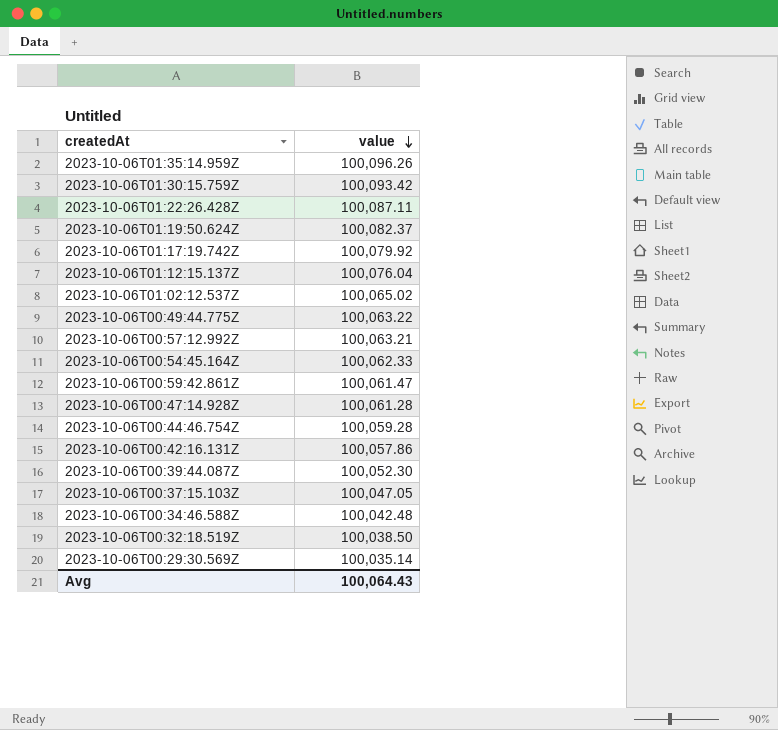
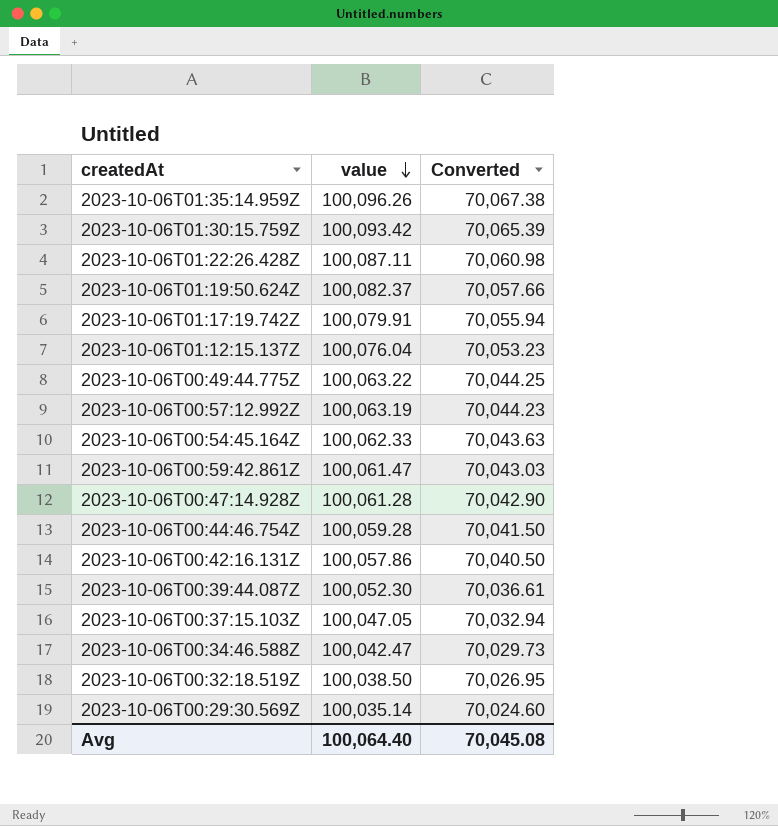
column Converted | formula: none -> [value] * 0.7
row 2023-10-06T01:02:12.537Z: 100,065.02 -> none
2023-10-06T01:17:19.742Z | value: 100,079.92 -> 100,079.91
2023-10-06T00:57:12.992Z | value: 100,063.21 -> 100,063.19
2023-10-06T00:34:46.588Z | value: 100,042.48 -> 100,042.47
Avg | value: 100,064.43 -> 100,064.40

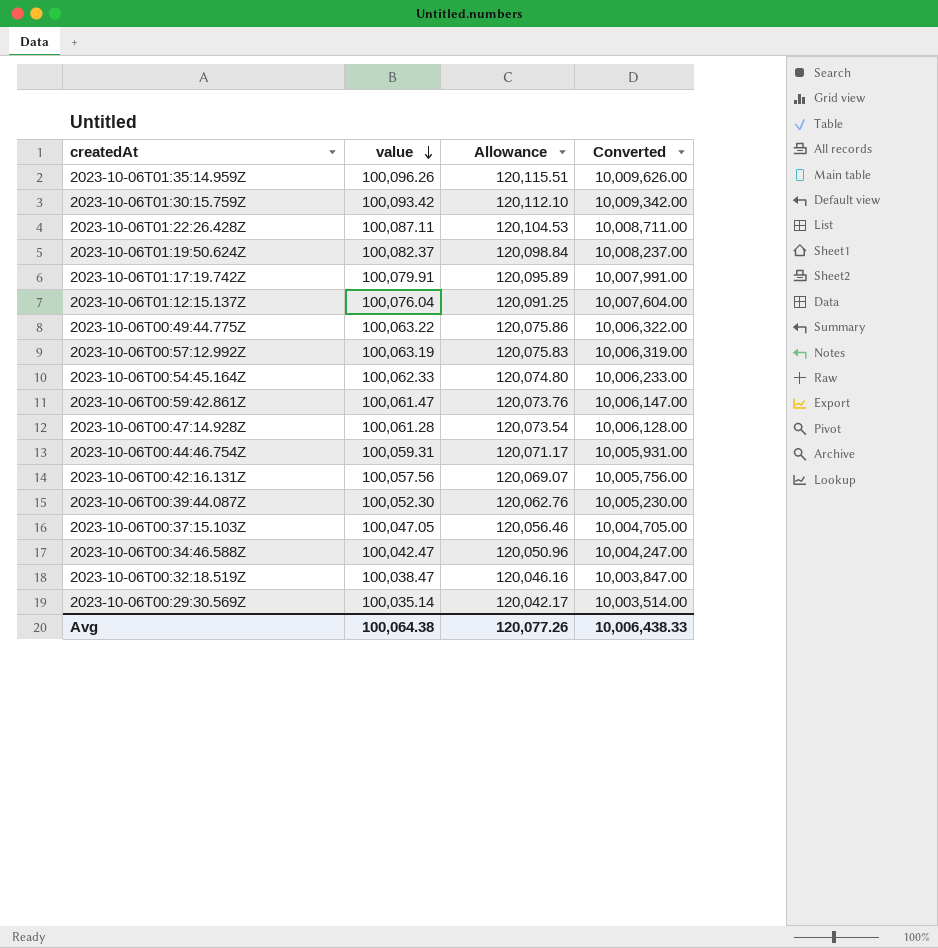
column Allowance | formula: none -> [value] * 1.2
column Converted | formula: [value] * 0.7 -> [value] * 100
2023-10-06T00:44:46.754Z | value: 100,059.28 -> 100,059.31
2023-10-06T00:42:16.131Z | value: 100,057.86 -> 100,057.56
2023-10-06T00:32:18.519Z | value: 100,038.50 -> 100,038.47
Avg | value: 100,064.40 -> 100,064.38
Avg | Converted: 70,045.08 -> 10,006,438.33

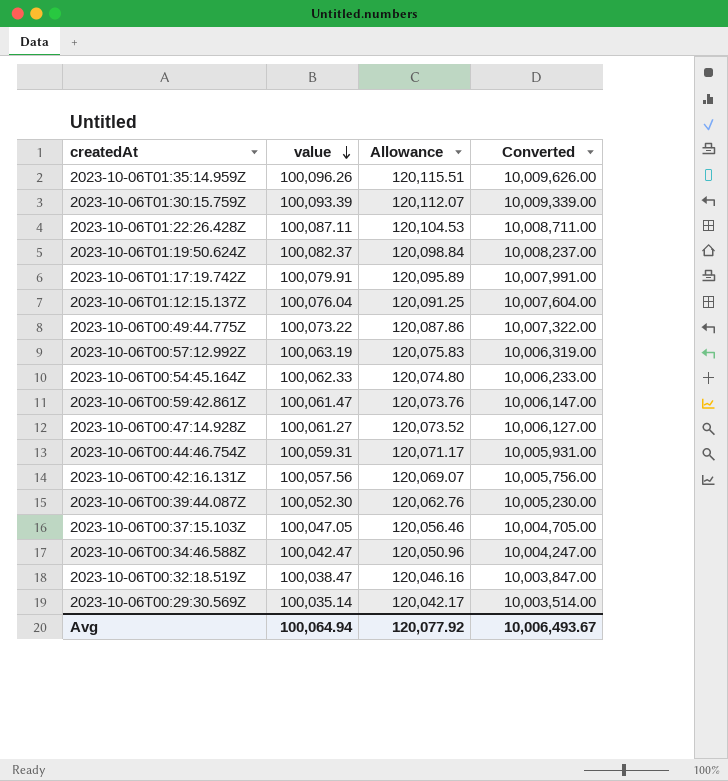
2023-10-06T01:30:15.759Z | value: 100,093.42 -> 100,093.39
2023-10-06T01:30:15.759Z | Allowance: 120,112.10 -> 120,112.07
2023-10-06T01:30:15.759Z | Converted: 10,009,342.00 -> 10,009,339.00
2023-10-06T00:49:44.775Z | value: 100,063.22 -> 100,073.22
2023-10-06T00:49:44.775Z | Allowance: 120,075.86 -> 120,087.86
2023-10-06T00:49:44.775Z | Converted: 10,006,322.00 -> 10,007,322.00
2023-10-06T00:47:14.928Z | value: 100,061.28 -> 100,061.27
2023-10-06T00:47:14.928Z | Allowance: 120,073.54 -> 120,073.52
2023-10-06T00:47:14.928Z | Converted: 10,006,128.00 -> 10,006,127.00
Avg | value: 100,064.38 -> 100,064.94
Avg | Allowance: 120,077.26 -> 120,077.92
Avg | Converted: 10,006,438.33 -> 10,006,493.67

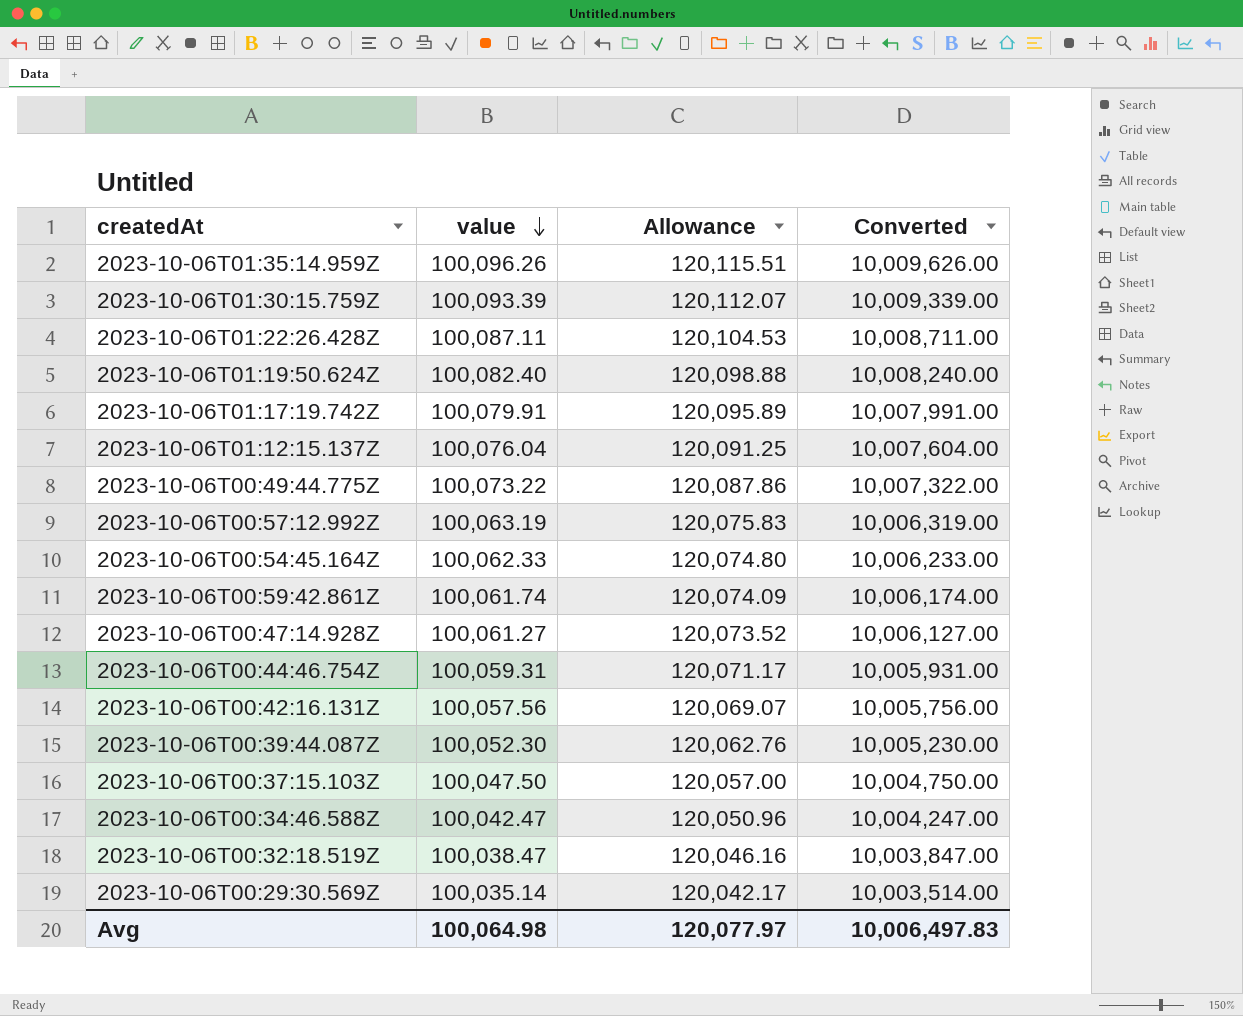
2023-10-06T01:19:50.624Z | value: 100,082.37 -> 100,082.40
2023-10-06T01:19:50.624Z | Allowance: 120,098.84 -> 120,098.88
2023-10-06T01:19:50.624Z | Converted: 10,008,237.00 -> 10,008,240.00
2023-10-06T00:59:42.861Z | value: 100,061.47 -> 100,061.74
2023-10-06T00:59:42.861Z | Allowance: 120,073.76 -> 120,074.09
2023-10-06T00:59:42.861Z | Converted: 10,006,147.00 -> 10,006,174.00
2023-10-06T00:37:15.103Z | value: 100,047.05 -> 100,047.50
2023-10-06T00:37:15.103Z | Allowance: 120,056.46 -> 120,057.00
2023-10-06T00:37:15.103Z | Converted: 10,004,705.00 -> 10,004,750.00
Avg | value: 100,064.94 -> 100,064.98
Avg | Allowance: 120,077.92 -> 120,077.97
Avg | Converted: 10,006,493.67 -> 10,006,497.83

